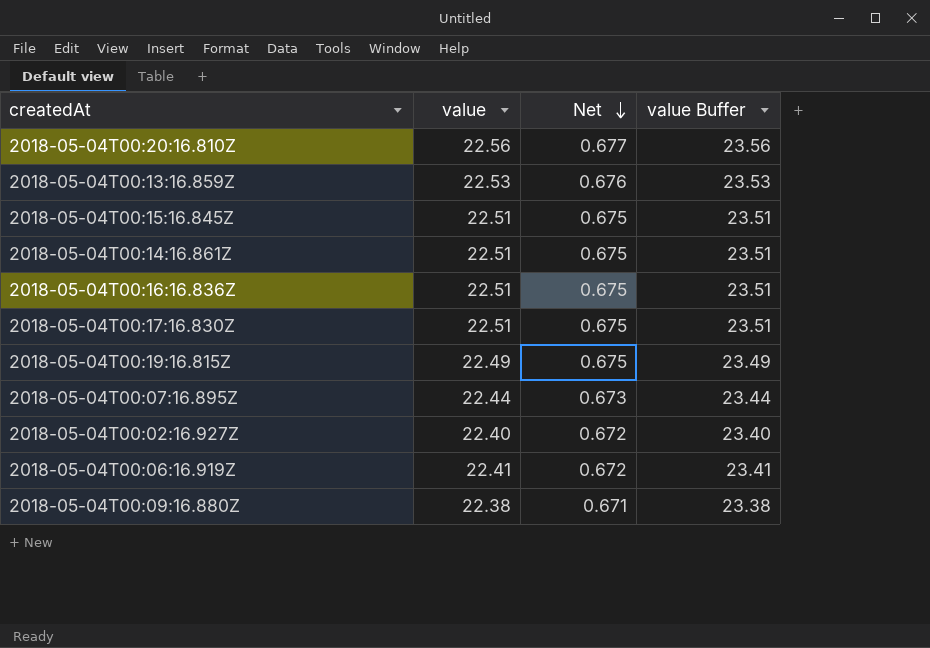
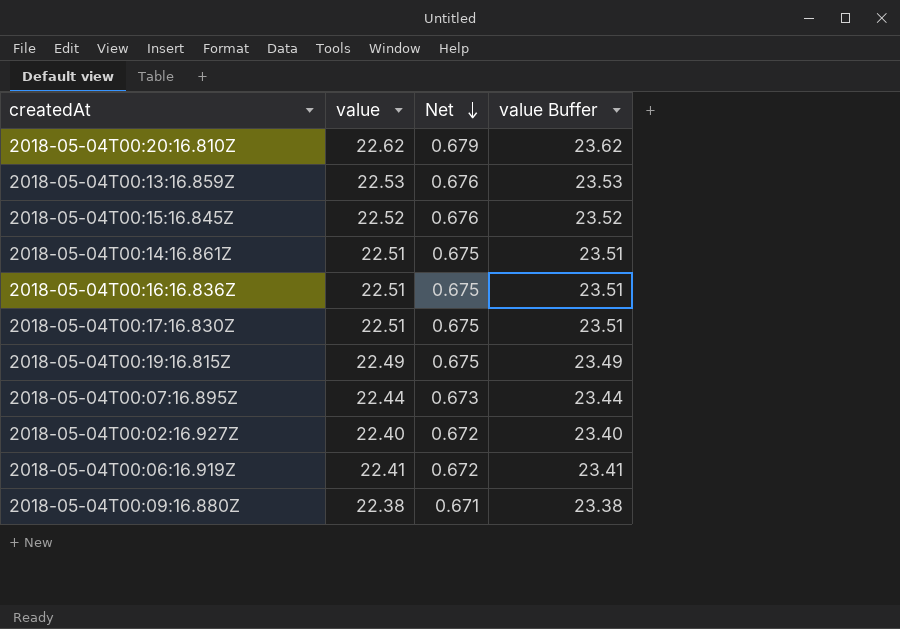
2018-05-04T00:20:16.810Z | value: 22.56 -> 22.62
2018-05-04T00:20:16.810Z | Net: 0.677 -> 0.679
2018-05-04T00:20:16.810Z | value Buffer: 23.56 -> 23.62
2018-05-04T00:15:16.845Z | value: 22.51 -> 22.52
2018-05-04T00:15:16.845Z | Net: 0.675 -> 0.676
2018-05-04T00:15:16.845Z | value Buffer: 23.51 -> 23.52

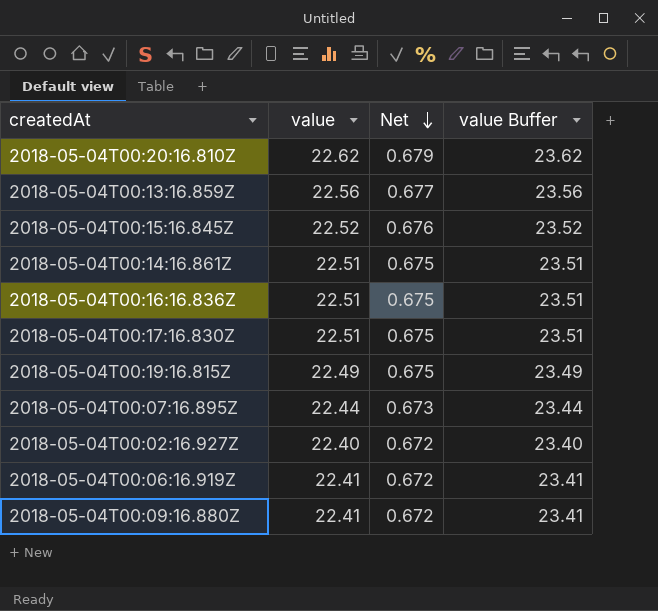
2018-05-04T00:13:16.859Z | value: 22.53 -> 22.56
2018-05-04T00:13:16.859Z | Net: 0.676 -> 0.677
2018-05-04T00:13:16.859Z | value Buffer: 23.53 -> 23.56
2018-05-04T00:09:16.880Z | value: 22.38 -> 22.41
2018-05-04T00:09:16.880Z | Net: 0.671 -> 0.672
2018-05-04T00:09:16.880Z | value Buffer: 23.38 -> 23.41

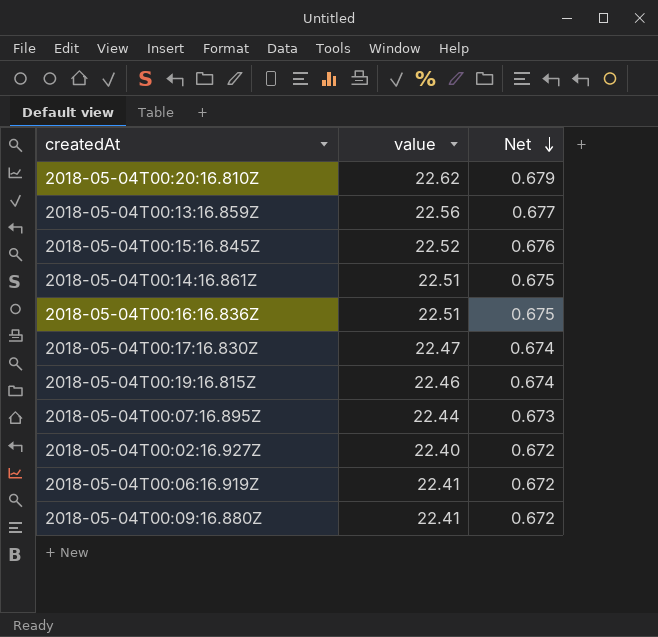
column value Buffer | formula: [value] + 1 -> none
2018-05-04T00:17:16.830Z | value: 22.51 -> 22.47
2018-05-04T00:17:16.830Z | Net: 0.675 -> 0.674
2018-05-04T00:19:16.815Z | value: 22.49 -> 22.46
2018-05-04T00:19:16.815Z | Net: 0.675 -> 0.674

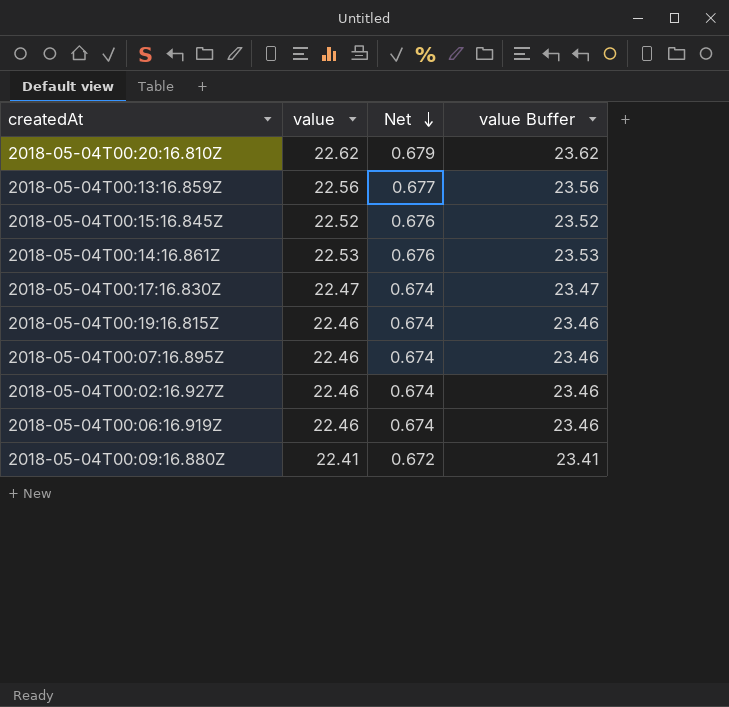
column value Buffer | formula: none -> [value] + 1
row 2018-05-04T00:16:16.836Z: 22.51 | 0.675 -> none
2018-05-04T00:14:16.861Z | value: 22.51 -> 22.53
2018-05-04T00:14:16.861Z | Net: 0.675 -> 0.676
2018-05-04T00:07:16.895Z | value: 22.44 -> 22.46
2018-05-04T00:07:16.895Z | Net: 0.673 -> 0.674
2018-05-04T00:02:16.927Z | value: 22.40 -> 22.46
2018-05-04T00:02:16.927Z | Net: 0.672 -> 0.674
2018-05-04T00:06:16.919Z | value: 22.41 -> 22.46
2018-05-04T00:06:16.919Z | Net: 0.672 -> 0.674

